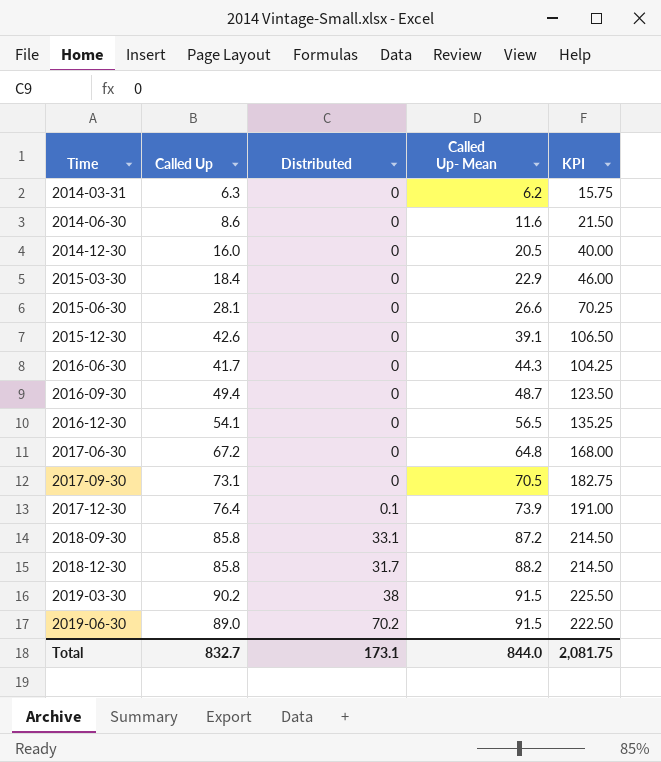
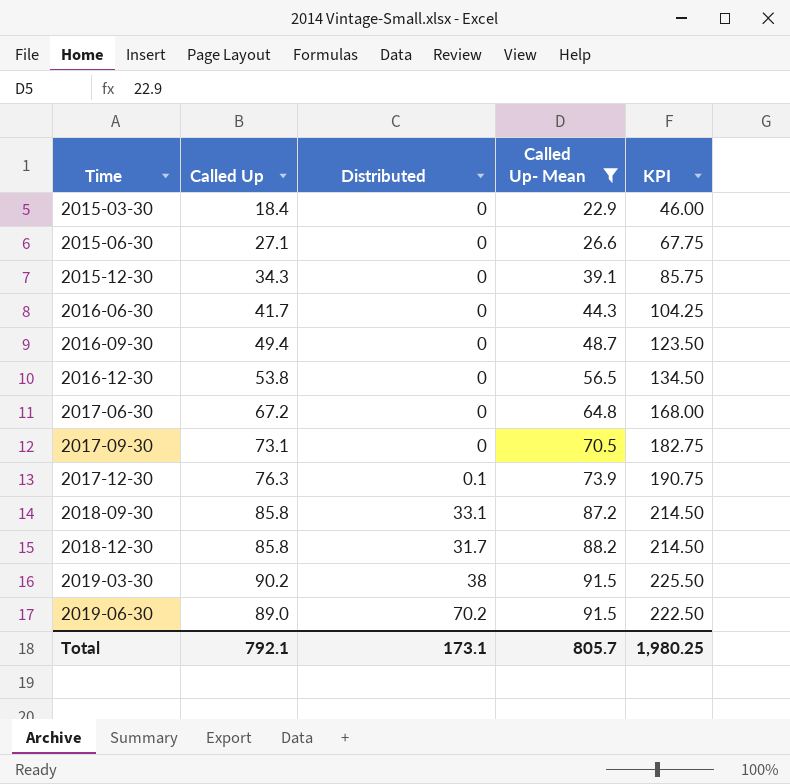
filter: none -> Called Up- Mean >= 22.9
2015-06-30 | Called Up: 28.1 -> 27.1
2015-06-30 | KPI: 70.25 -> 67.75
2015-12-30 | Called Up: 42.6 -> 34.3
2015-12-30 | KPI: 106.50 -> 85.75
2016-12-30 | Called Up: 54.1 -> 53.8
2016-12-30 | KPI: 135.25 -> 134.50
2017-12-30 | Called Up: 76.4 -> 76.3
2017-12-30 | KPI: 191.00 -> 190.75
Total | Called Up: 832.7 -> 792.1
Total | Called Up- Mean: 844.0 -> 805.7
Total | KPI: 2,081.75 -> 1,980.25

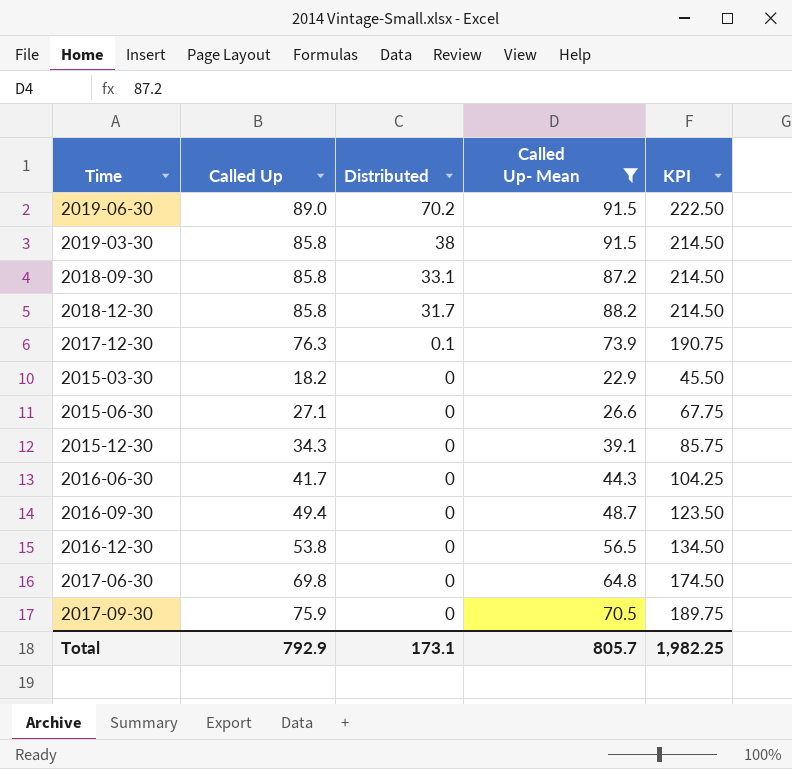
row order: Time ascending -> Distributed descending
2019-03-30 | Called Up: 90.2 -> 85.8
2019-03-30 | KPI: 225.50 -> 214.50
2015-03-30 | Called Up: 18.4 -> 18.2
2015-03-30 | KPI: 46.00 -> 45.50
2017-06-30 | Called Up: 67.2 -> 69.8
2017-06-30 | KPI: 168.00 -> 174.50
2017-09-30 | Called Up: 73.1 -> 75.9
2017-09-30 | KPI: 182.75 -> 189.75
Total | Called Up: 792.1 -> 792.9
Total | KPI: 1,980.25 -> 1,982.25

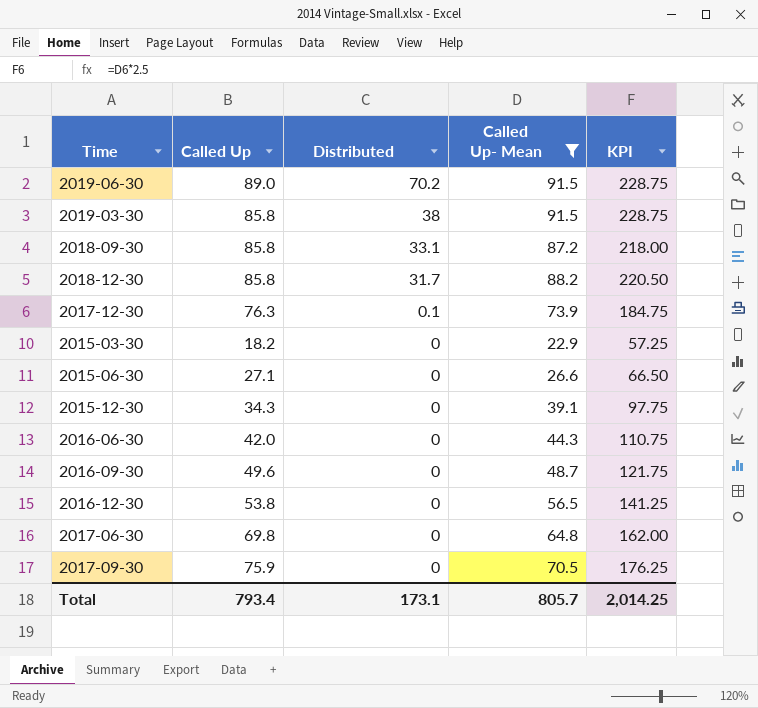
column KPI | formula: [Called Up] * 2.5 -> [Called Up- Mean] * 2.5
2016-06-30 | Called Up: 41.7 -> 42.0
2016-09-30 | Called Up: 49.4 -> 49.6
Total | Called Up: 792.9 -> 793.4
Total | KPI: 1,982.25 -> 2,014.25

